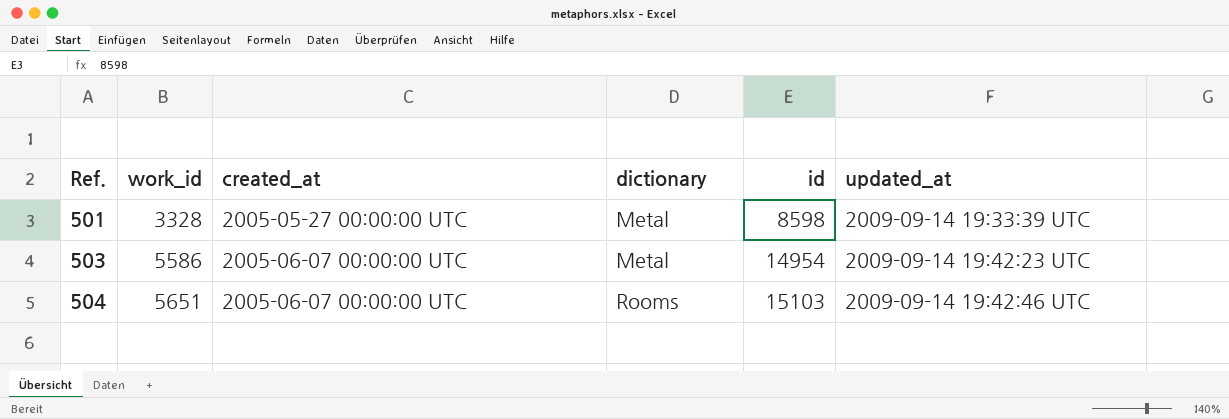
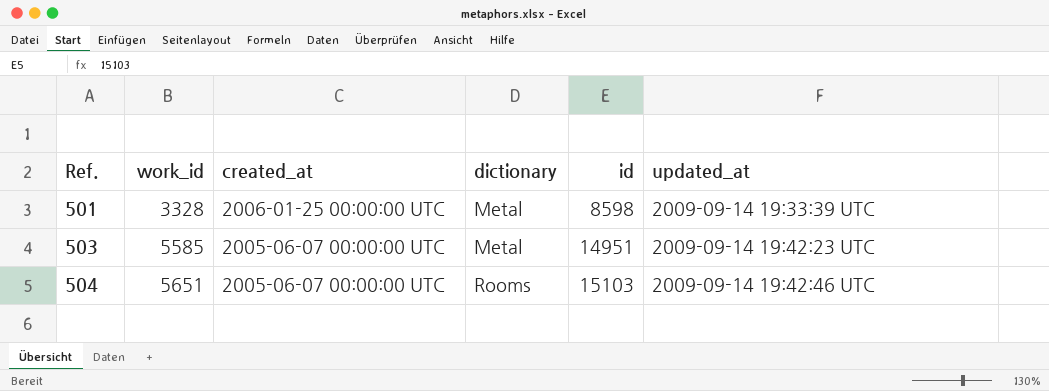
501 | created_at: 2005-05-27 00:00:00 UTC -> 2006-01-25 00:00:00 UTC
503 | work_id: 5586 -> 5585
503 | id: 14954 -> 14951

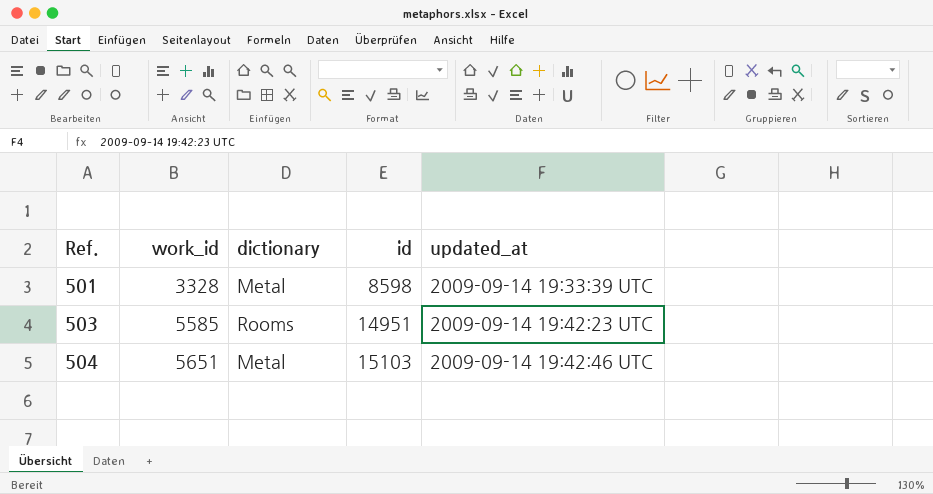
column created_at | position: 3 -> none
503 | dictionary: Metal -> Rooms
504 | dictionary: Rooms -> Metal

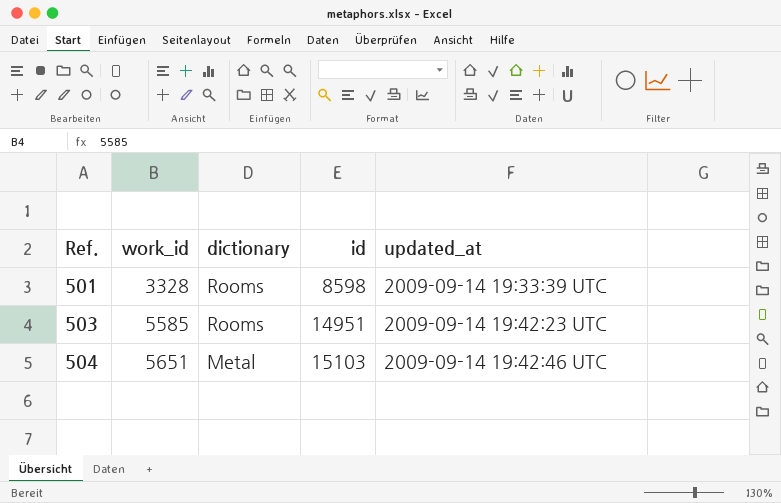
501 | dictionary: Metal -> Rooms

